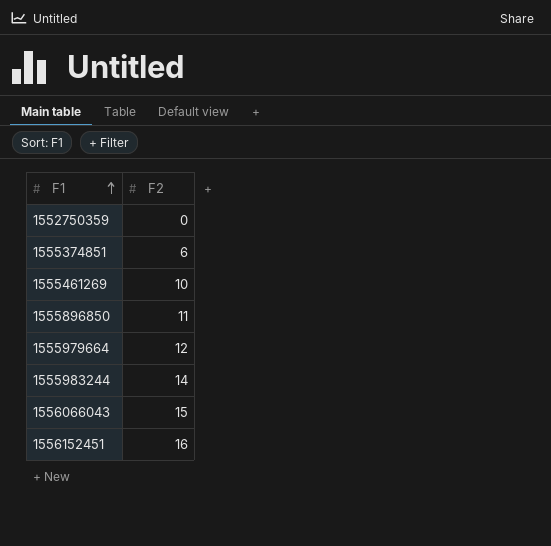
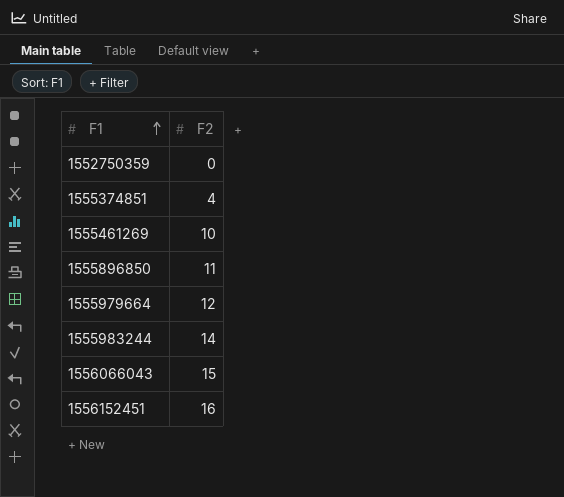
1555374851 | F2: 6 -> 4

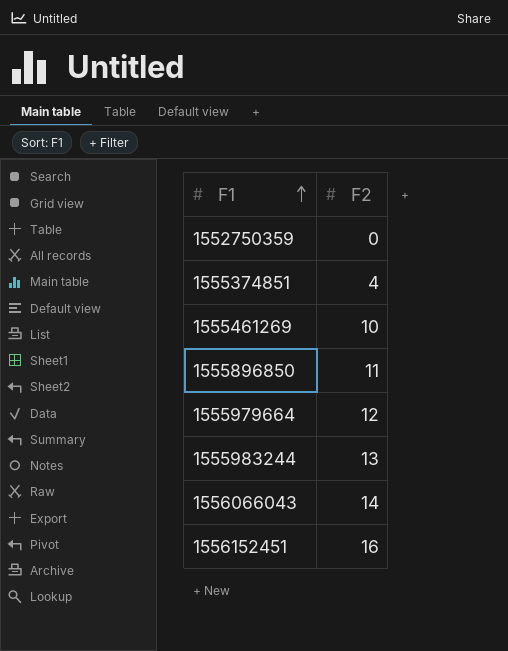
1555983244 | F2: 14 -> 13
1556066043 | F2: 15 -> 14

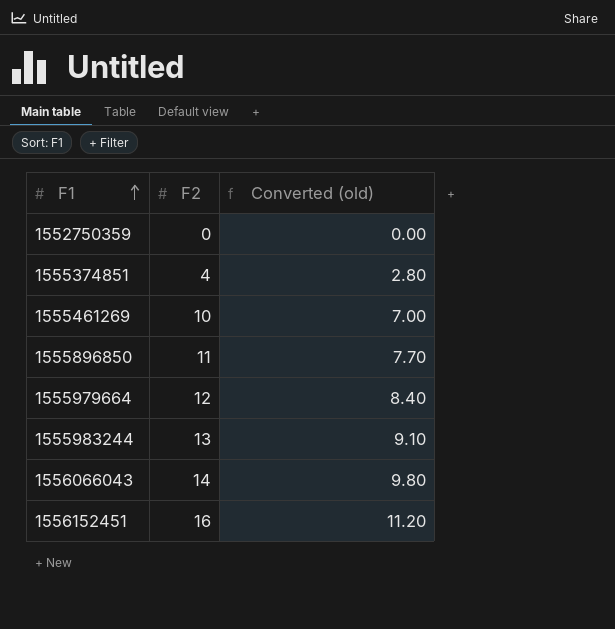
column Converted (old) | formula: none -> [F2] * 0.7

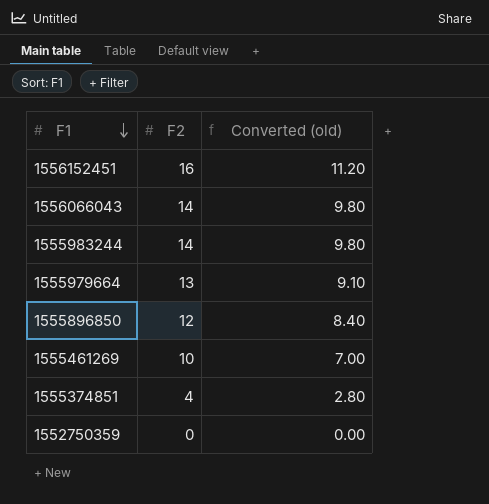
row order: F1 ascending -> F1 descending
1555983244 | F2: 13 -> 14
1555983244 | Converted (old): 9.10 -> 9.80
1555979664 | F2: 12 -> 13
1555979664 | Converted (old): 8.40 -> 9.10
1555896850 | F2: 11 -> 12
1555896850 | Converted (old): 7.70 -> 8.40

